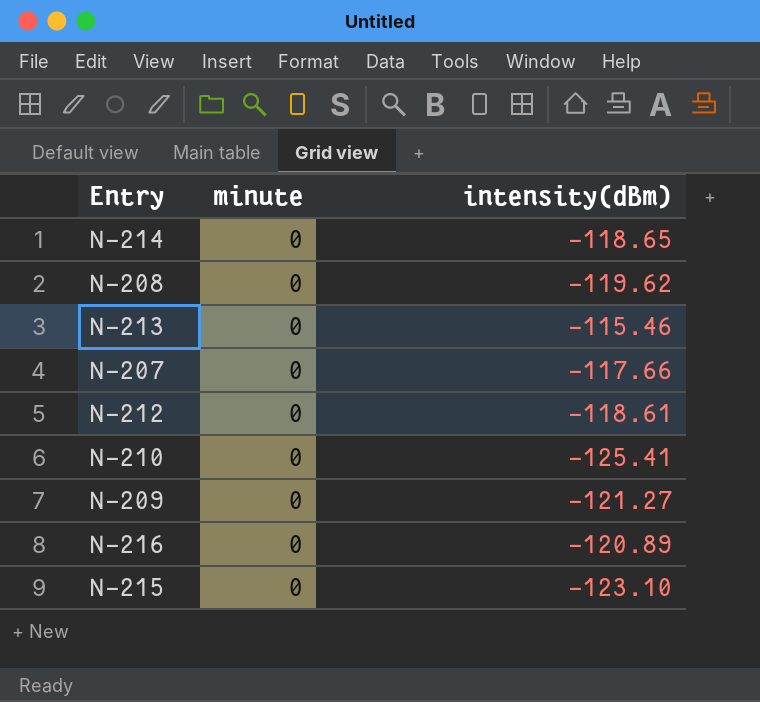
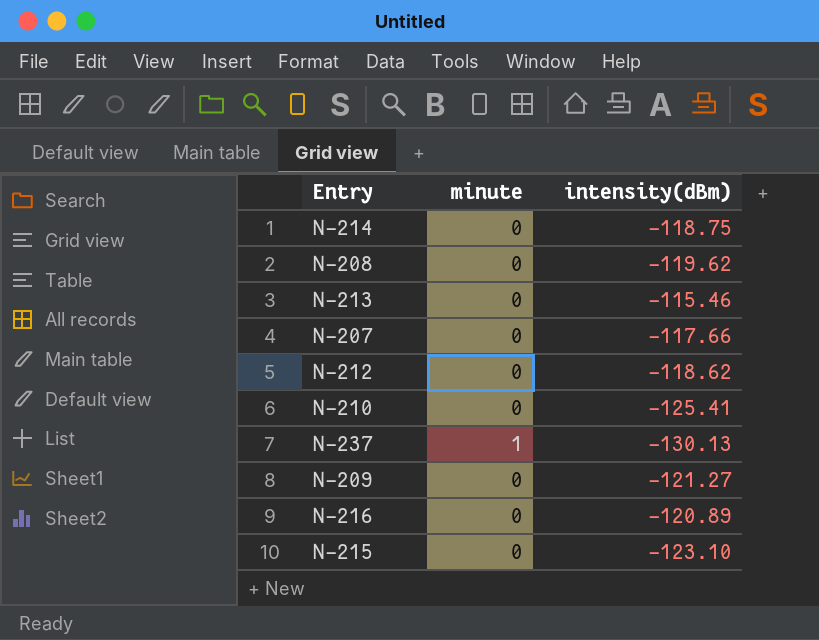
N-214 | intensity(dBm): -118.65 -> -118.75
N-212 | intensity(dBm): -118.61 -> -118.62
row N-237: none -> 1 | -130.13

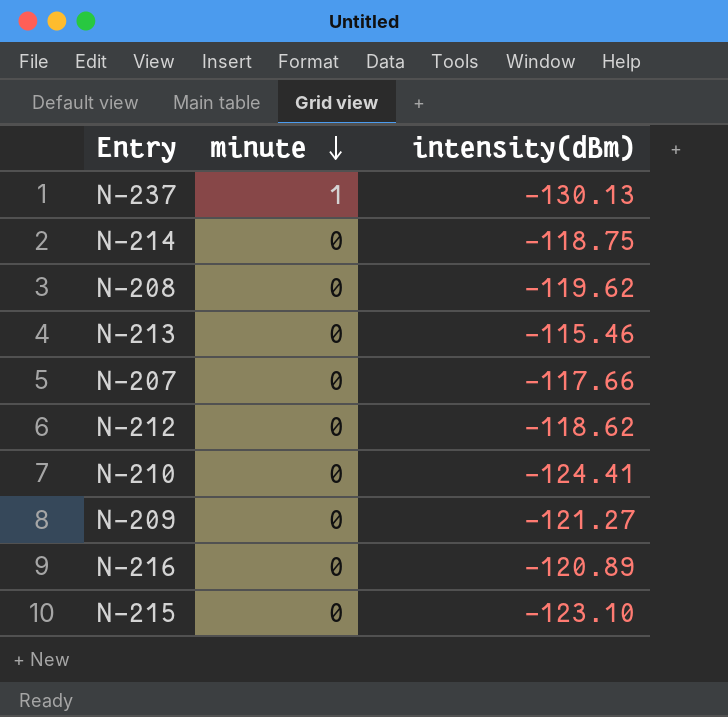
row order: none -> minute descending
N-210 | intensity(dBm): -125.41 -> -124.41

